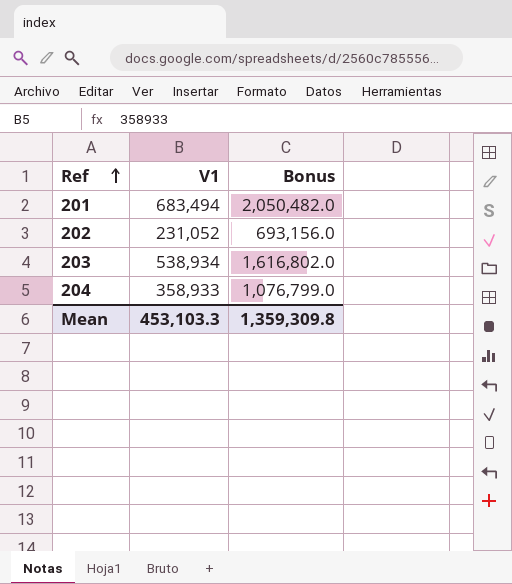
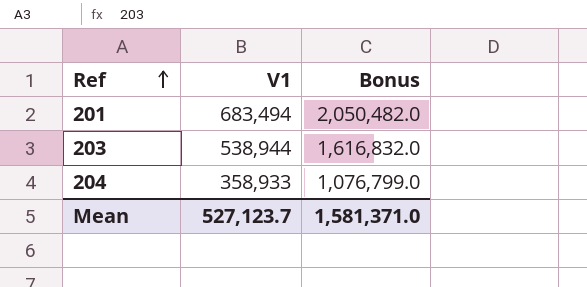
row 202: 231,052 | 693,156.0 -> none
203 | V1: 538,934 -> 538,944
203 | Bonus: 1,616,802.0 -> 1,616,832.0
Mean | V1: 453,103.3 -> 527,123.7
Mean | Bonus: 1,359,309.8 -> 1,581,371.0

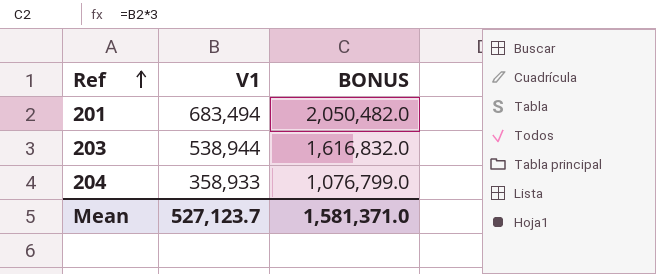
column name: Bonus -> BONUS

